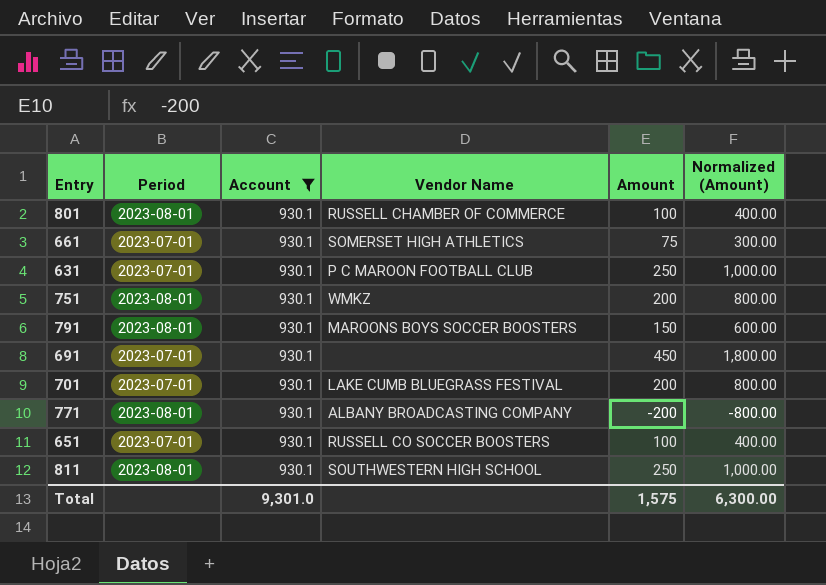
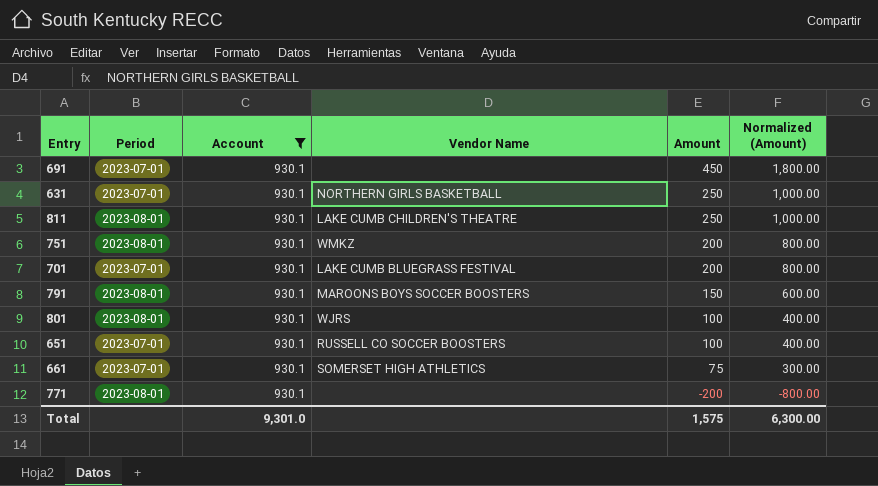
row order: none -> Amount descending
631 | Vendor Name: P C MAROON FOOTBALL CLUB -> NORTHERN GIRLS BASKETBALL
811 | Vendor Name: SOUTHWESTERN HIGH SCHOOL -> LAKE CUMB CHILDREN'S THEATRE
801 | Vendor Name: RUSSELL CHAMBER OF COMMERCE -> WJRS
771 | Vendor Name: ALBANY BROADCASTING COMPANY -> none

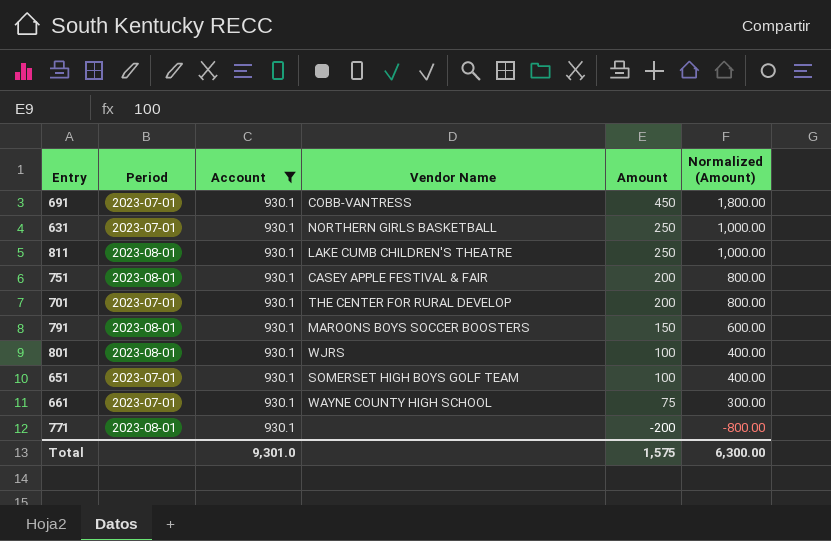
691 | Vendor Name: none -> COBB-VANTRESS
751 | Vendor Name: WMKZ -> CASEY APPLE FESTIVAL & FAIR
701 | Vendor Name: LAKE CUMB BLUEGRASS FESTIVAL -> THE CENTER FOR RURAL DEVELOP
651 | Vendor Name: RUSSELL CO SOCCER BOOSTERS -> SOMERSET HIGH BOYS GOLF TEAM
661 | Vendor Name: SOMERSET HIGH ATHLETICS -> WAYNE COUNTY HIGH SCHOOL

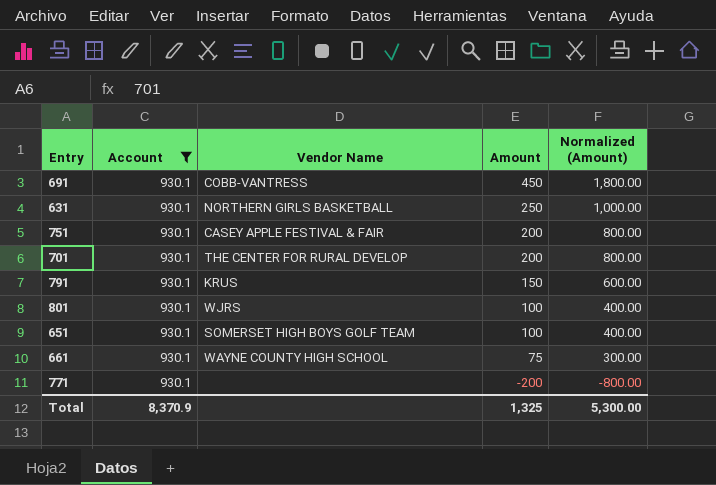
column Period | position: 2 -> none
row 811: 2023-08-01 | 930.1 | LAKE CUMB CHILDREN'S THEATRE | 250 | 1,000.00 -> none
791 | Vendor Name: MAROONS BOYS SOCCER BOOSTERS -> KRUS
Total | Account: 9,301.0 -> 8,370.9
Total | Amount: 1,575 -> 1,325
Total | Normalized (Amount): 6,300.00 -> 5,300.00

